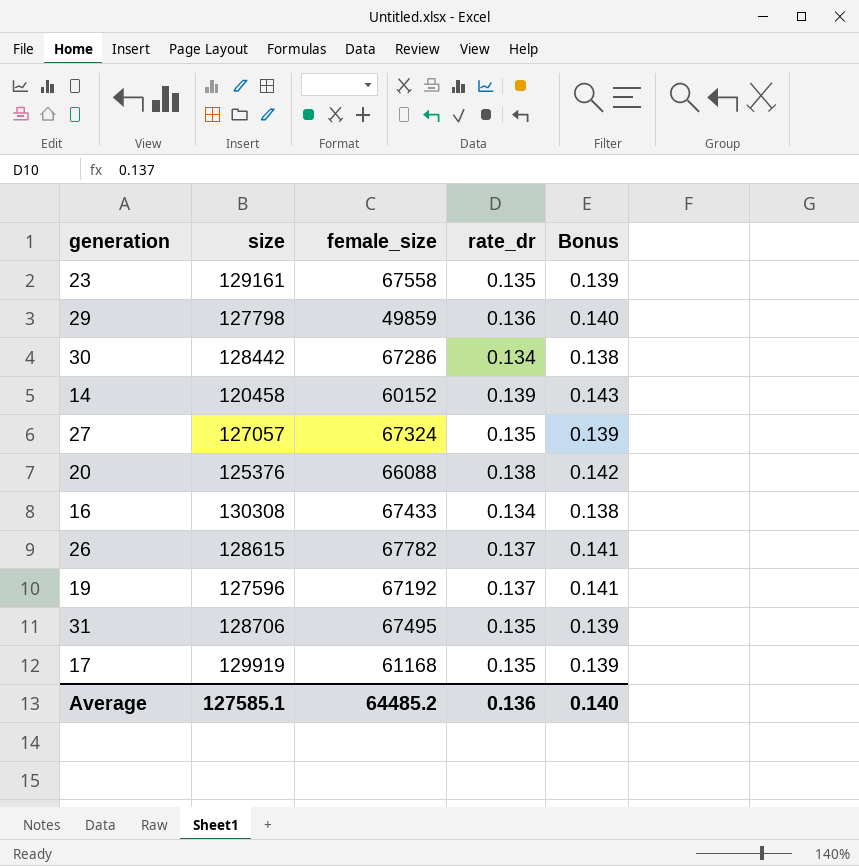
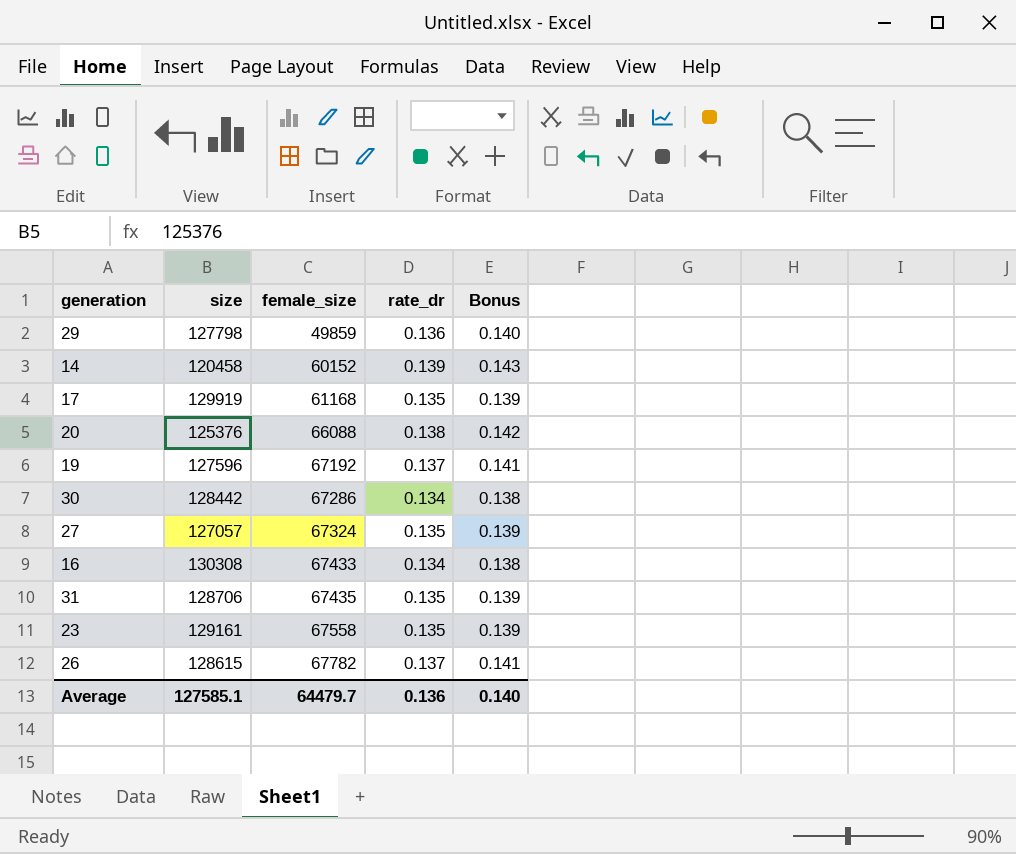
row order: none -> female_size ascending
31 | female_size: 67495 -> 67435
Average | female_size: 64485.2 -> 64479.7

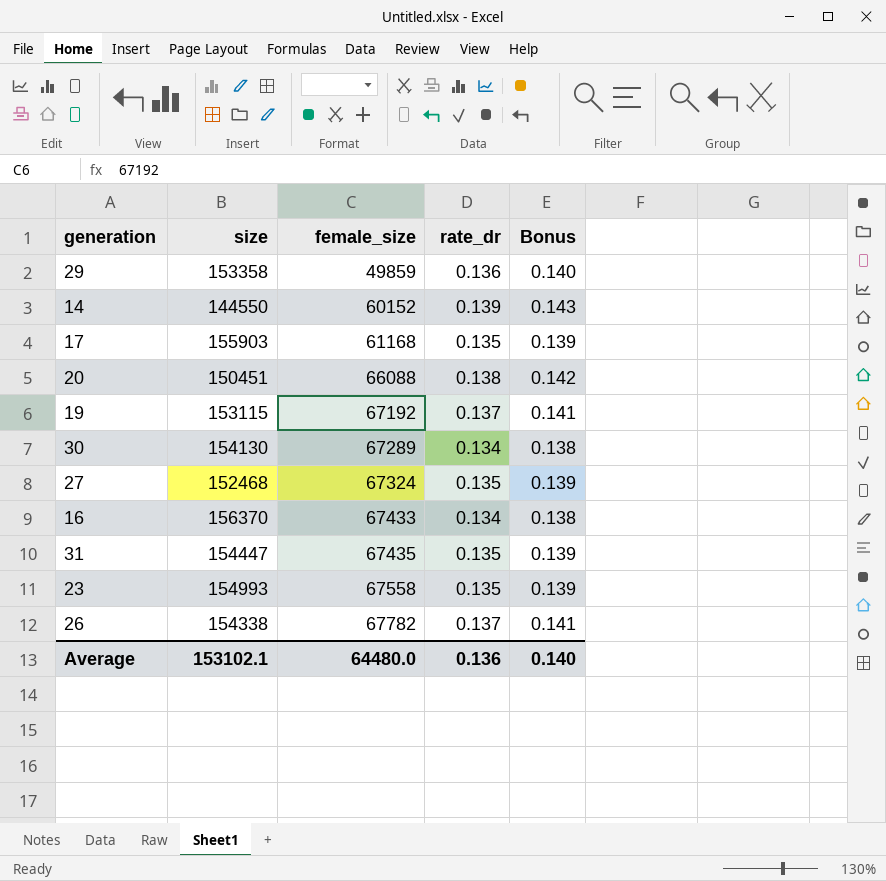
29 | size: 127798 -> 153358
14 | size: 120458 -> 144550
17 | size: 129919 -> 155903
20 | size: 125376 -> 150451
19 | size: 127596 -> 153115
30 | size: 128442 -> 154130
30 | female_size: 67286 -> 67289
27 | size: 127057 -> 152468
16 | size: 130308 -> 156370
31 | size: 128706 -> 154447
23 | size: 129161 -> 154993
26 | size: 128615 -> 154338
Average | size: 127585.1 -> 153102.1
Average | female_size: 64479.7 -> 64480.0

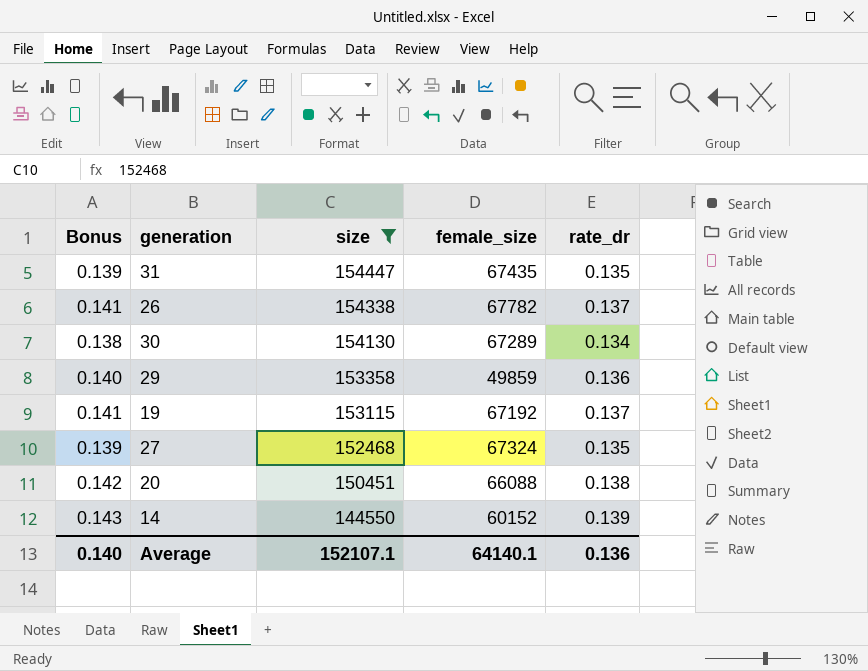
filter: none -> size <= 154447
row order: female_size ascending -> size descending
column Bonus | position: 5 -> 1
Average | size: 153102.1 -> 152107.1
Average | female_size: 64480.0 -> 64140.1

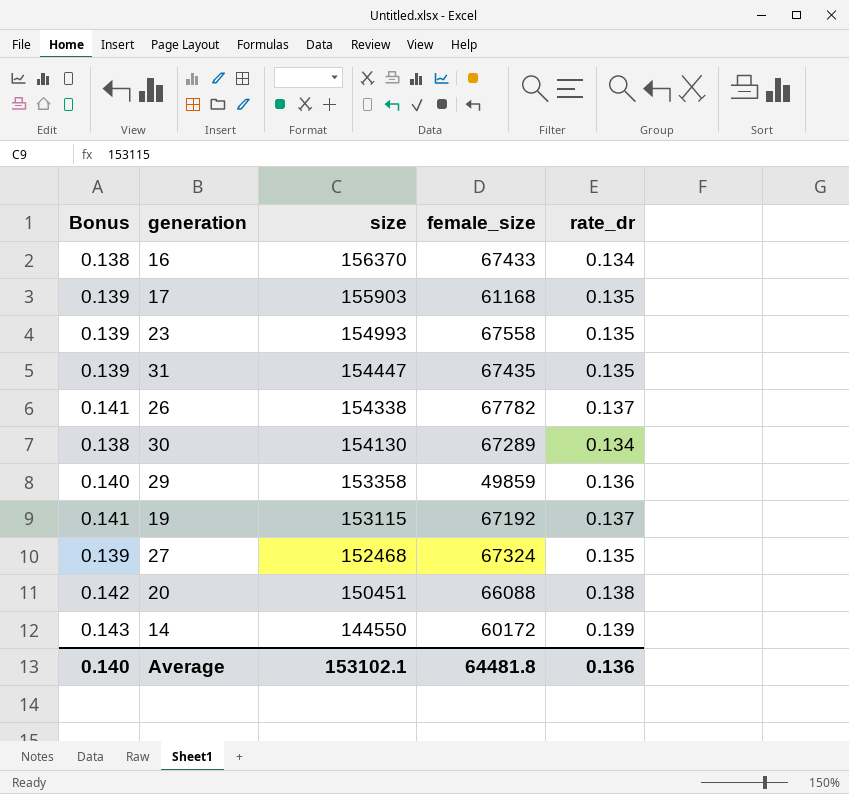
filter: size <= 154447 -> none
14 | female_size: 60152 -> 60172
Average | size: 152107.1 -> 153102.1
Average | female_size: 64140.1 -> 64481.8

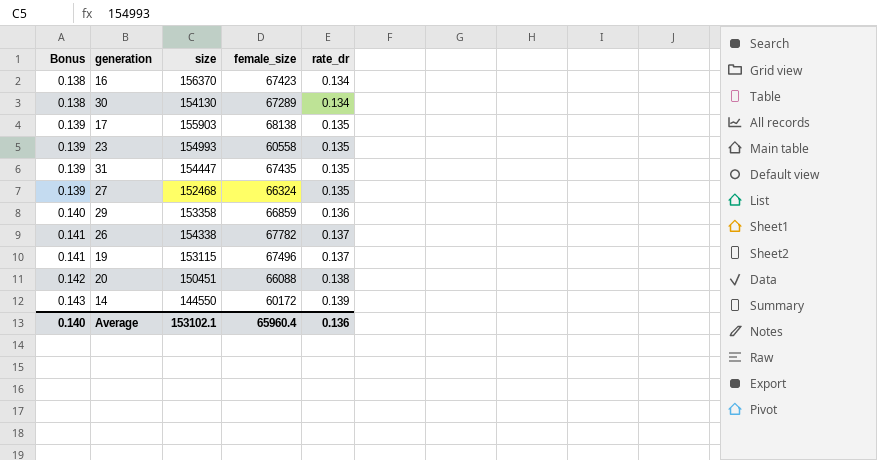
row order: size descending -> Bonus ascending
16 | female_size: 67433 -> 67423
17 | female_size: 61168 -> 68138
23 | female_size: 67558 -> 60558
27 | female_size: 67324 -> 66324
29 | female_size: 49859 -> 66859
19 | female_size: 67192 -> 67496
Average | female_size: 64481.8 -> 65960.4

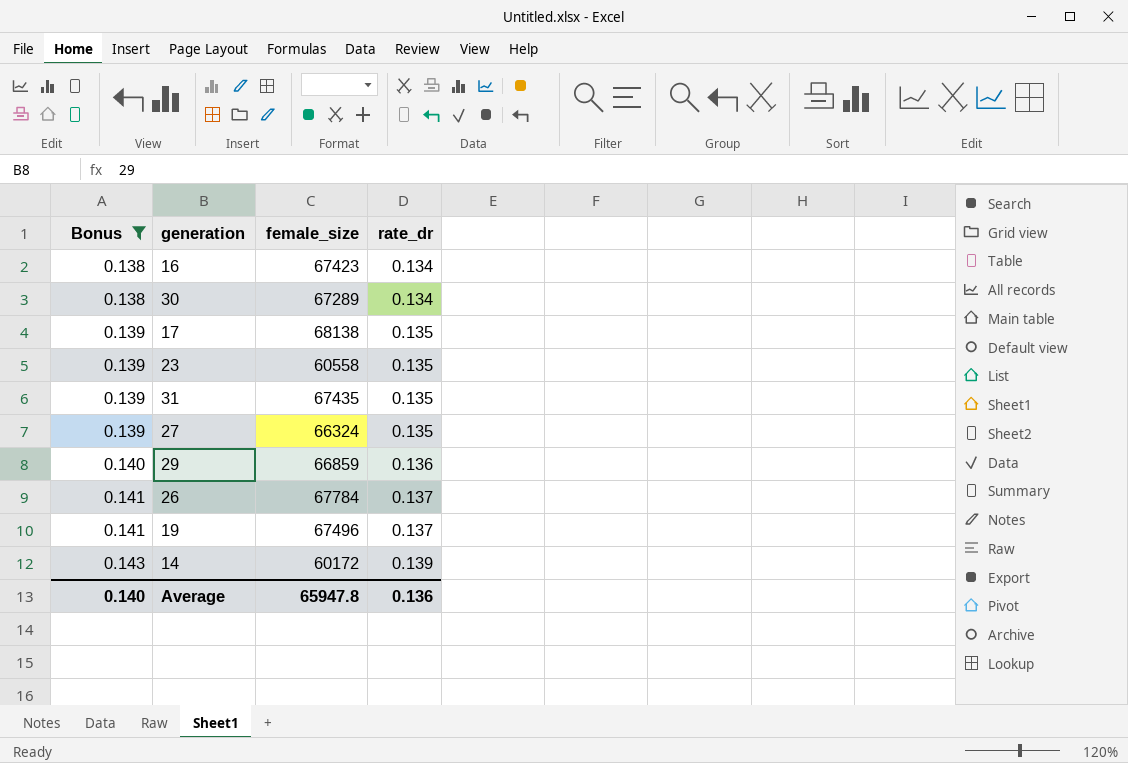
filter: none -> Bonus != 0.142
column size | position: 3 -> none
26 | female_size: 67782 -> 67784
Average | female_size: 65960.4 -> 65947.8

